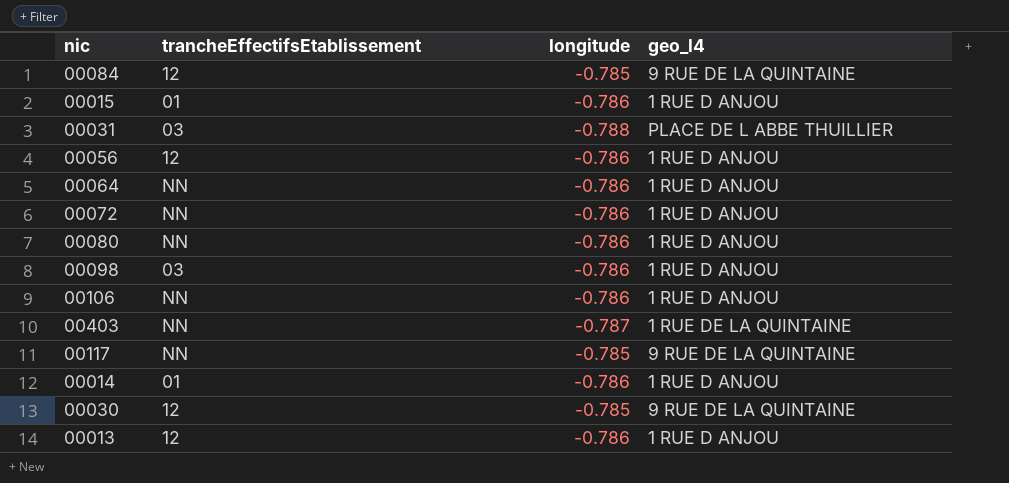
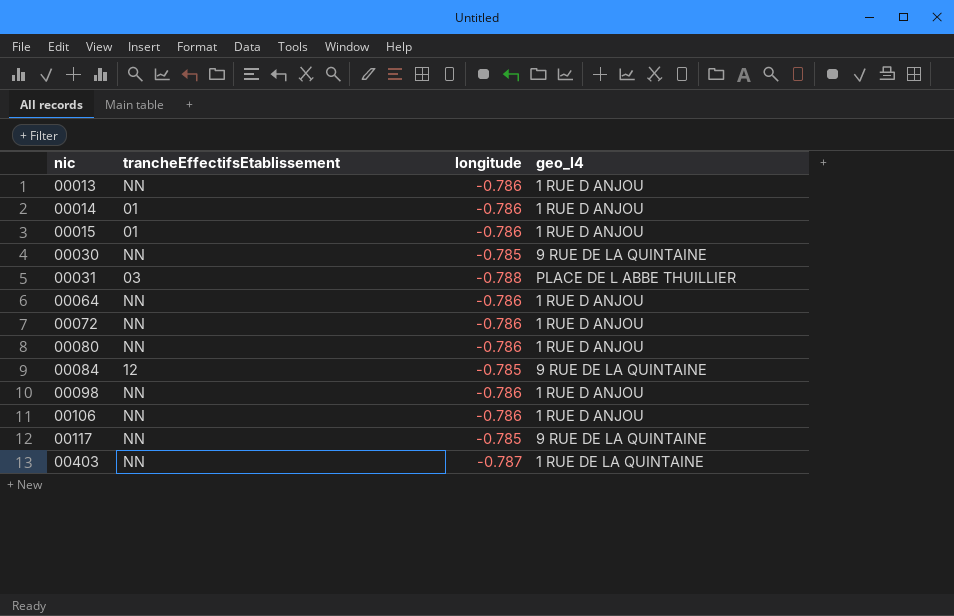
row order: none -> nic ascending
row 00056: 12 | -0.786 | 1 RUE D ANJOU -> none
00013 | trancheEffectifsEtablissement: 12 -> NN
00030 | trancheEffectifsEtablissement: 12 -> NN
00098 | trancheEffectifsEtablissement: 03 -> NN

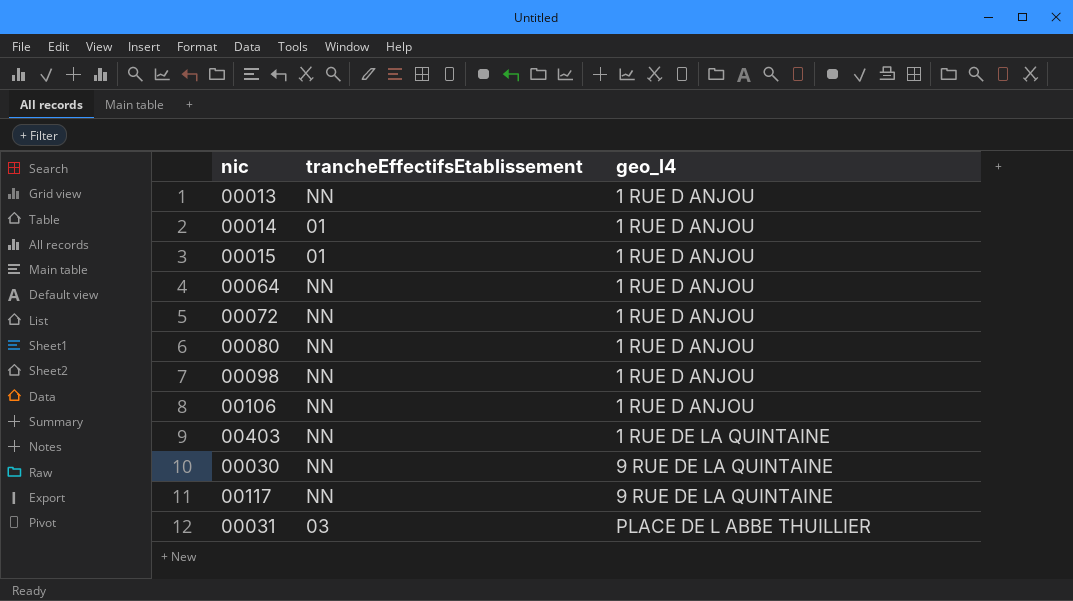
row order: nic ascending -> geo_l4 ascending
column longitude | position: 3 -> none
row 00084: 12 | -0.785 | 9 RUE DE LA QUINTAINE -> none

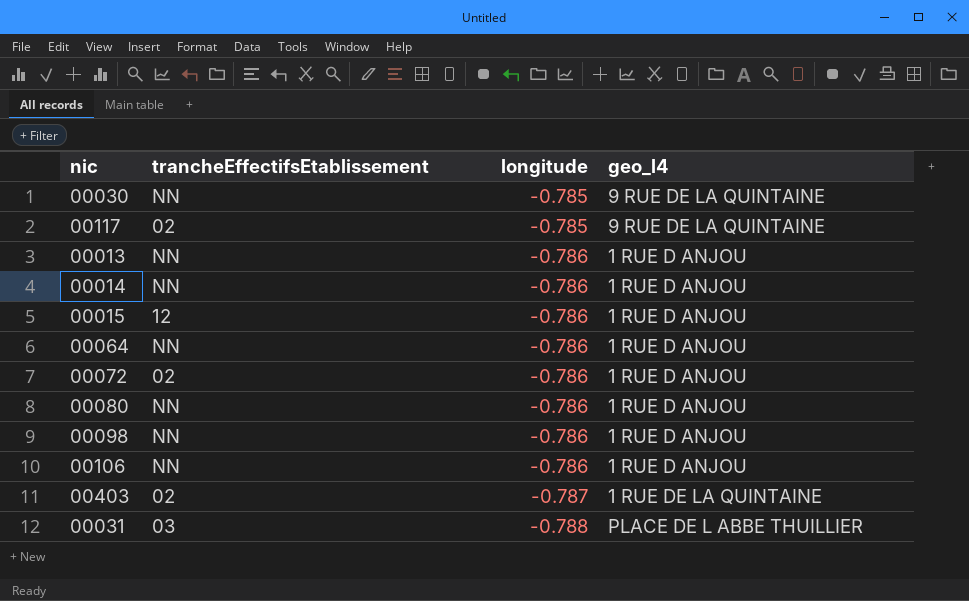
row order: geo_l4 ascending -> longitude descending
column longitude | position: none -> 3
00117 | trancheEffectifsEtablissement: NN -> 02
00014 | trancheEffectifsEtablissement: 01 -> NN
00015 | trancheEffectifsEtablissement: 01 -> 12
00072 | trancheEffectifsEtablissement: NN -> 02
00403 | trancheEffectifsEtablissement: NN -> 02

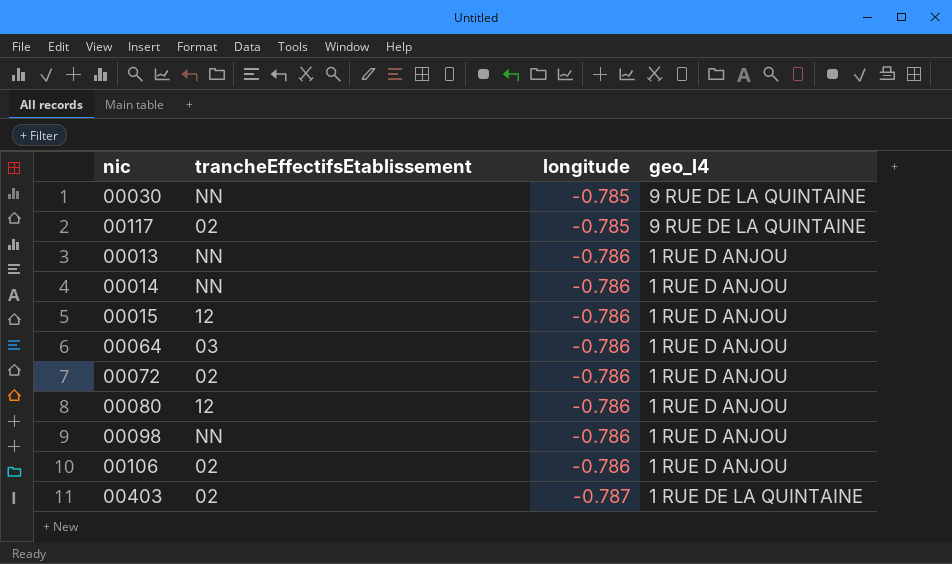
row 00031: 03 | -0.788 | PLACE DE L ABBE THUILLIER -> none
00064 | trancheEffectifsEtablissement: NN -> 03
00080 | trancheEffectifsEtablissement: NN -> 12
00106 | trancheEffectifsEtablissement: NN -> 02

